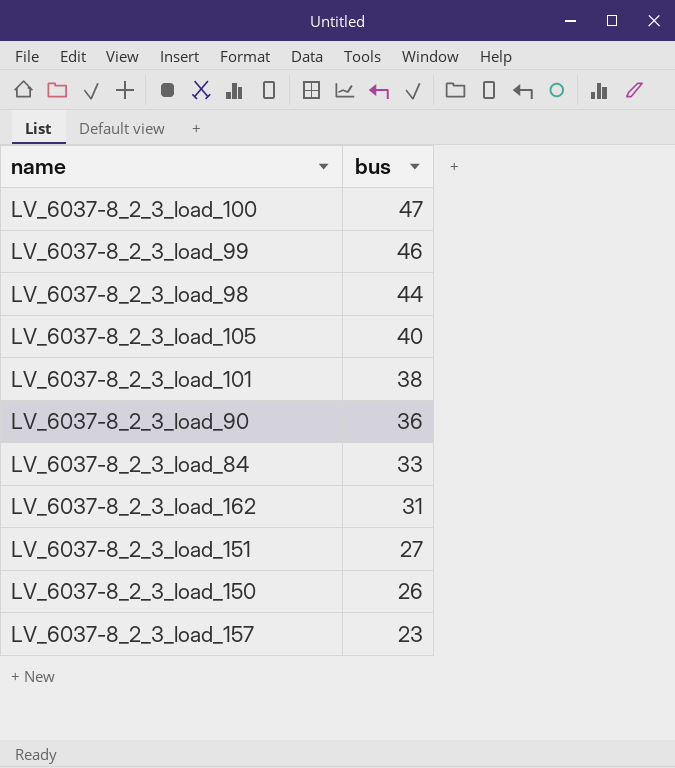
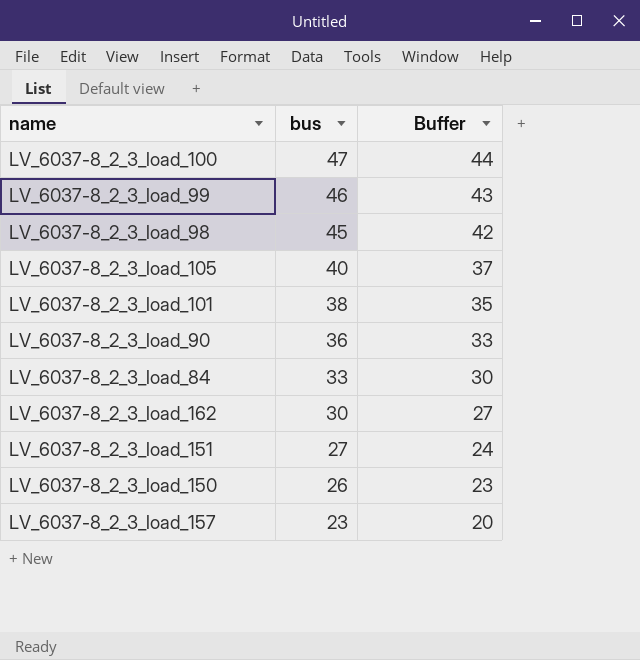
column Buffer | formula: none -> [bus] - 3
LV_6037-8_2_3_load_98 | bus: 44 -> 45
LV_6037-8_2_3_load_162 | bus: 31 -> 30

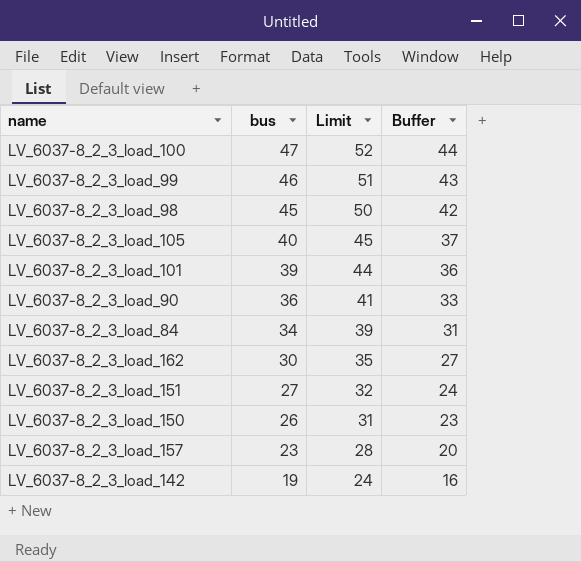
column Limit | formula: none -> [bus] + 5
LV_6037-8_2_3_load_101 | bus: 38 -> 39
LV_6037-8_2_3_load_101 | Buffer: 35 -> 36
LV_6037-8_2_3_load_84 | bus: 33 -> 34
LV_6037-8_2_3_load_84 | Buffer: 30 -> 31
row LV_6037-8_2_3_load_142: none -> 19 | 24 | 16

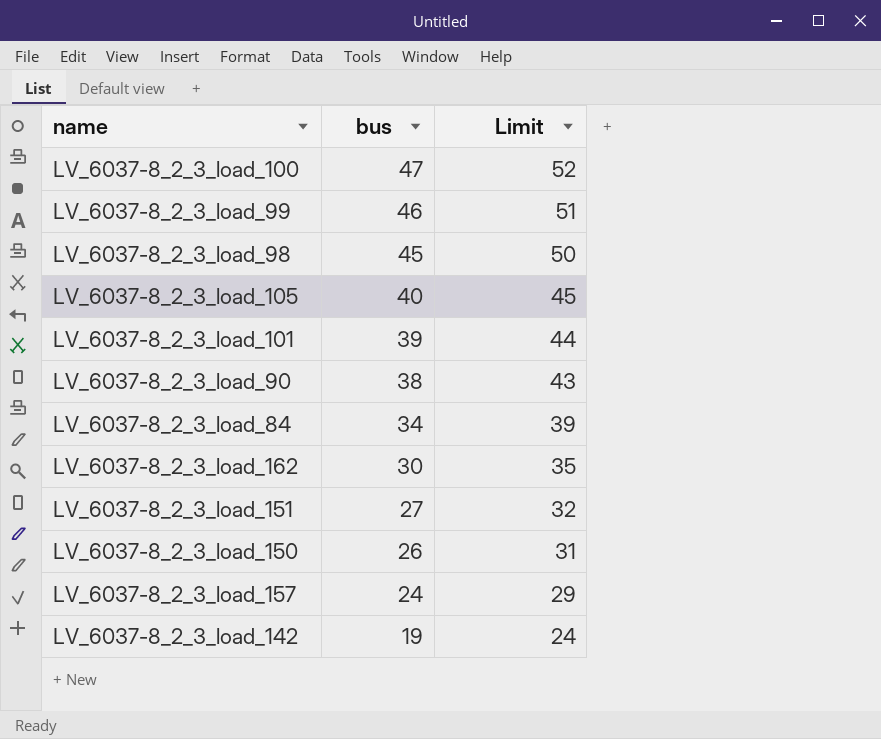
column Buffer | formula: [bus] - 3 -> none
LV_6037-8_2_3_load_90 | bus: 36 -> 38
LV_6037-8_2_3_load_90 | Limit: 41 -> 43
LV_6037-8_2_3_load_157 | bus: 23 -> 24
LV_6037-8_2_3_load_157 | Limit: 28 -> 29

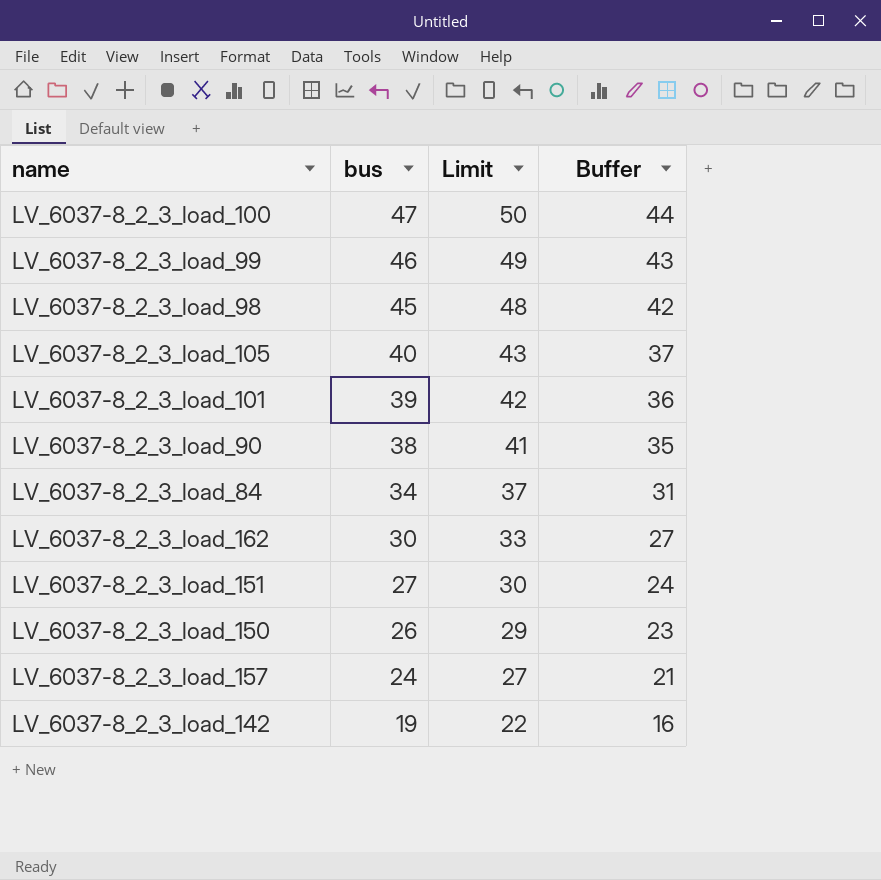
column Limit | formula: [bus] + 5 -> [bus] + 3
column Buffer | formula: none -> [bus] - 3

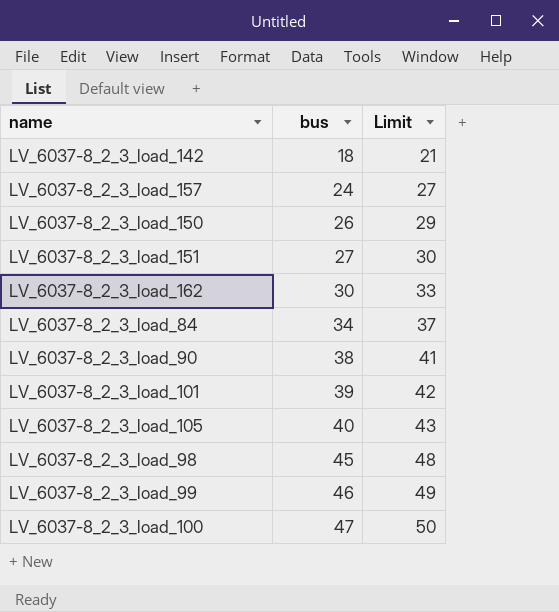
row order: bus descending -> bus ascending
column Buffer | formula: [bus] - 3 -> none
LV_6037-8_2_3_load_142 | bus: 19 -> 18
LV_6037-8_2_3_load_142 | Limit: 22 -> 21

